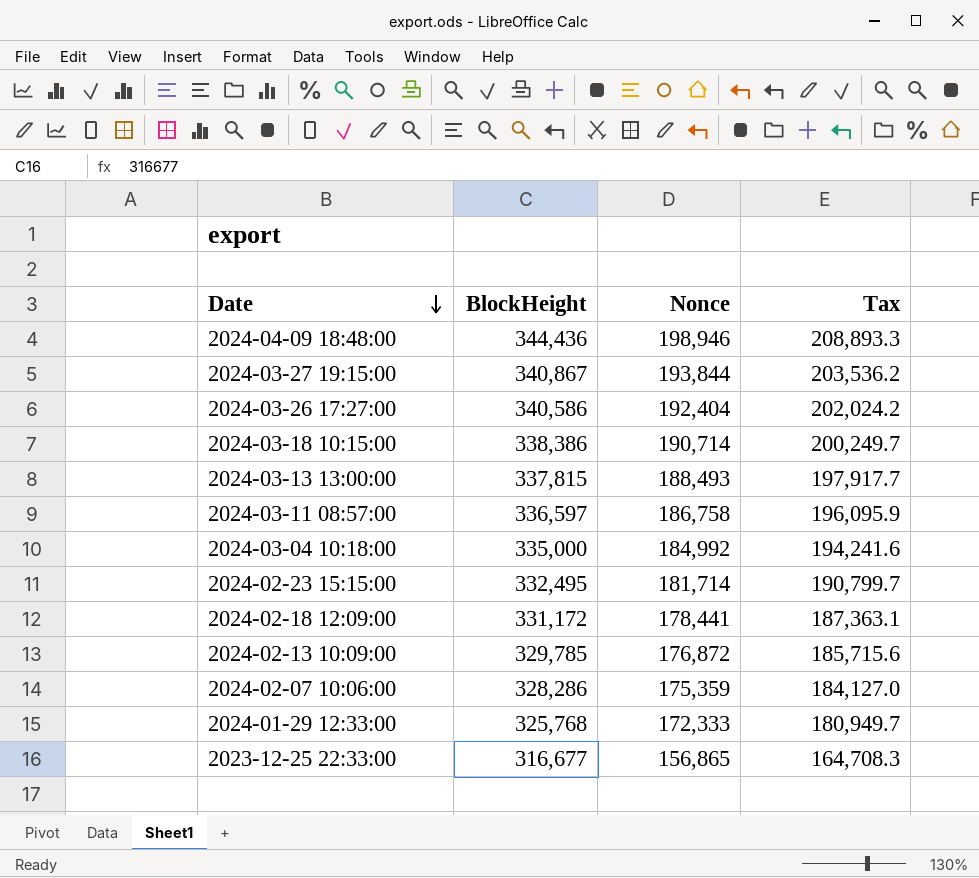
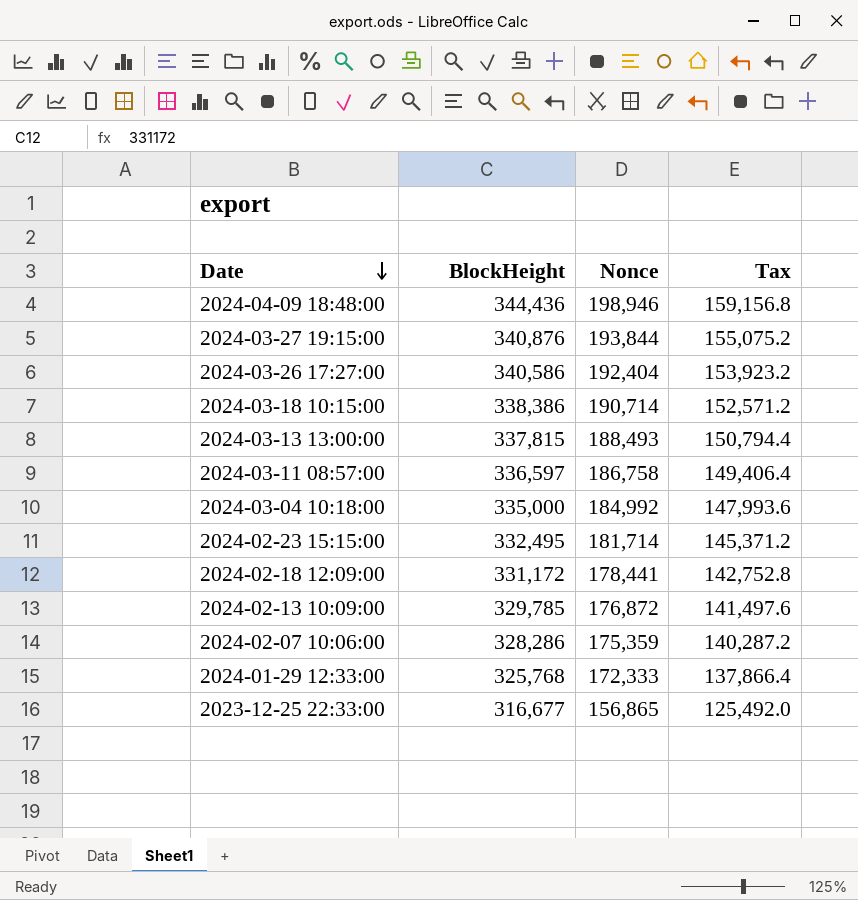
column Tax | formula: [Nonce] * 1.05 -> [Nonce] * 0.8
2024-03-27 19:15:00 | BlockHeight: 340,867 -> 340,876

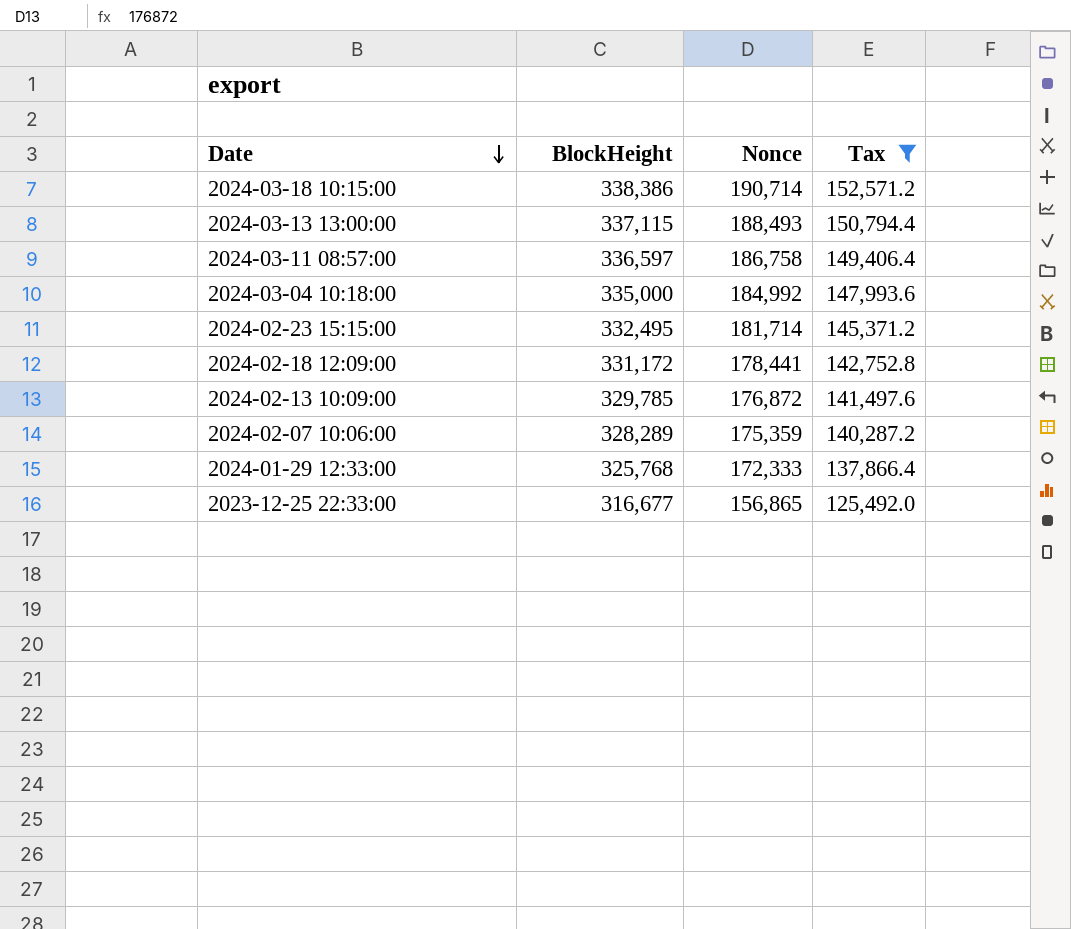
filter: none -> Tax <= 152,571.2
2024-03-13 13:00:00 | BlockHeight: 337,815 -> 337,115
2024-02-07 10:06:00 | BlockHeight: 328,286 -> 328,289

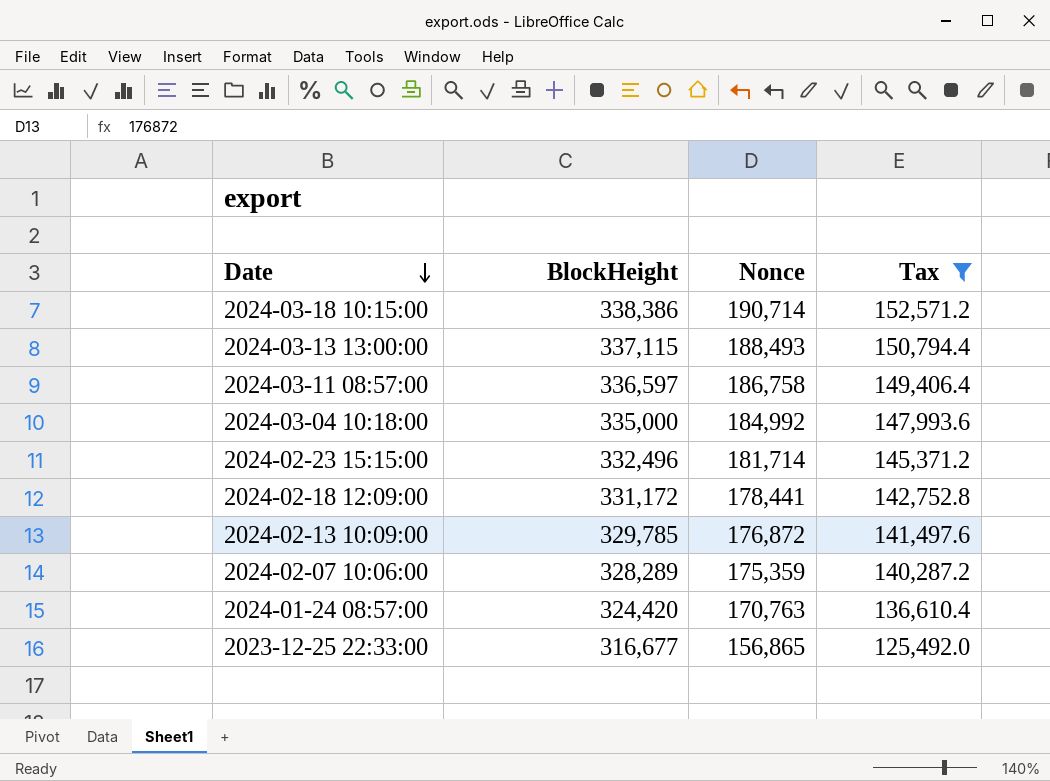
row 2024-01-29 12:33:00: 325,768 | 172,333 | 137,866.4 -> none
2024-02-23 15:15:00 | BlockHeight: 332,495 -> 332,496
row 2024-01-24 08:57:00: none -> 324,420 | 170,763 | 136,610.4

